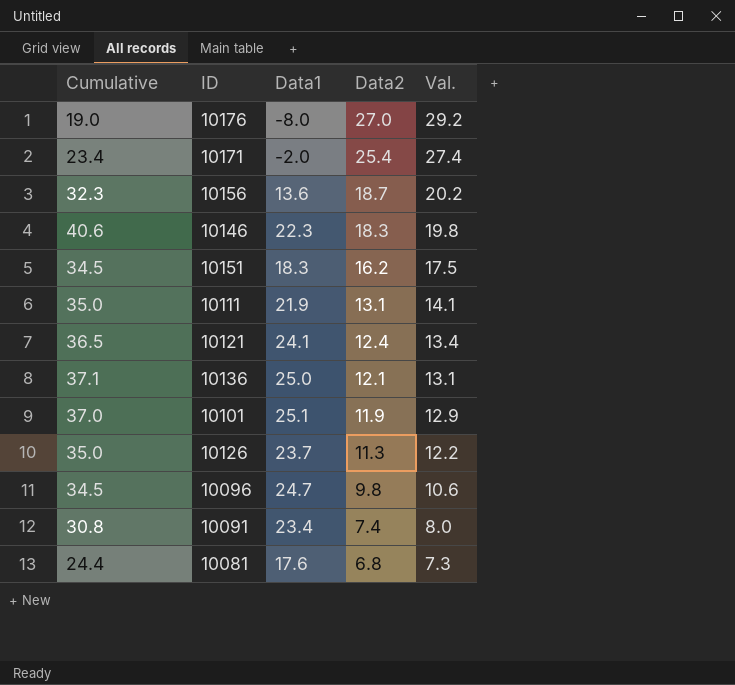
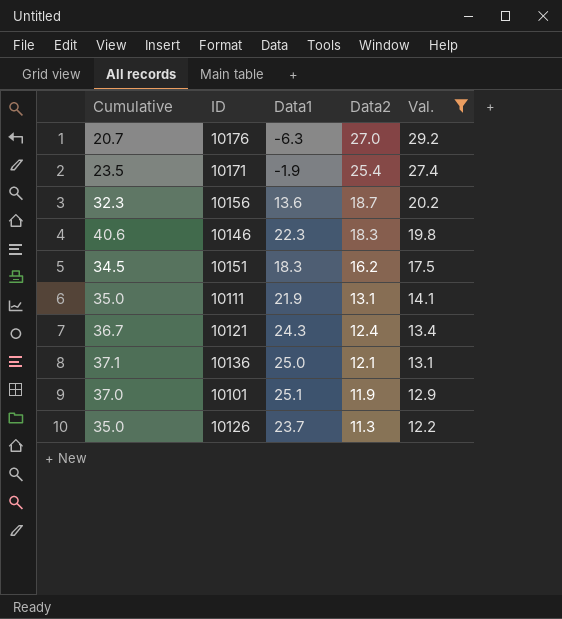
filter: none -> Val. >= 12.2
10176 | Cumulative: 19.0 -> 20.7
10176 | Data1: -8.0 -> -6.3
10171 | Cumulative: 23.4 -> 23.5
10171 | Data1: -2.0 -> -1.9
10121 | Cumulative: 36.5 -> 36.7
10121 | Data1: 24.1 -> 24.3

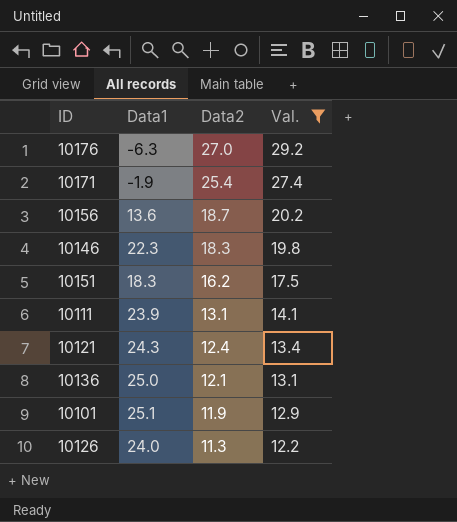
column Cumulative | formula: [Data1] + [Data2] -> none
10111 | Data1: 21.9 -> 23.9
10126 | Data1: 23.7 -> 24.0

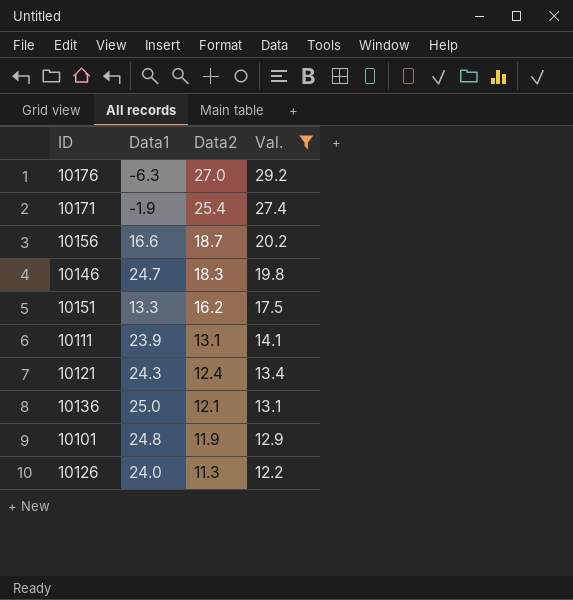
10156 | Data1: 13.6 -> 16.6
10146 | Data1: 22.3 -> 24.7
10151 | Data1: 18.3 -> 13.3
10101 | Data1: 25.1 -> 24.8

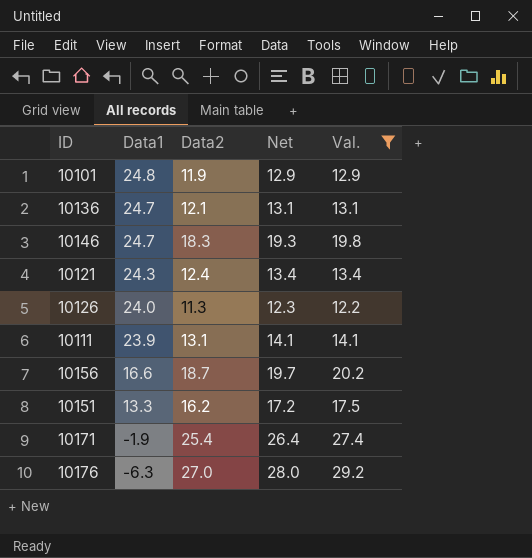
row order: Data2 descending -> Data1 descending
column Net | formula: none -> [Data2] + 1
10136 | Data1: 25.0 -> 24.7

